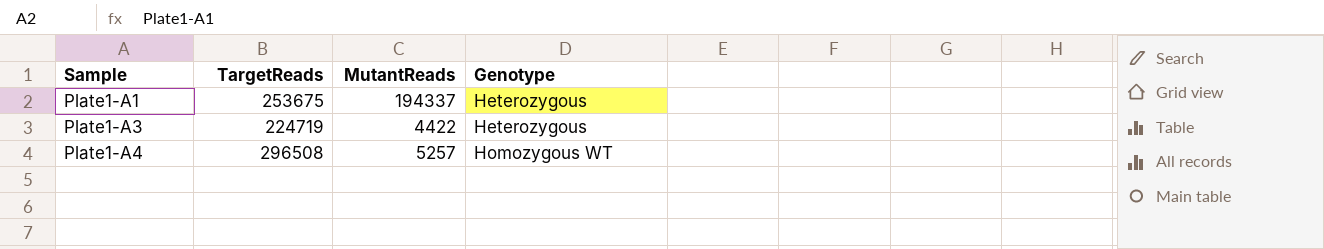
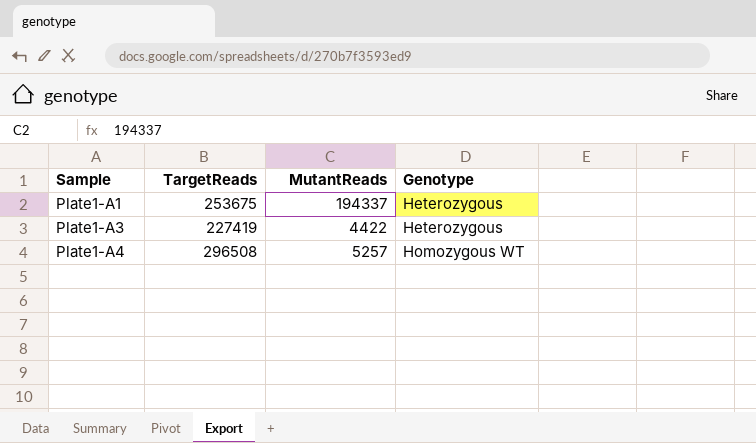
Plate1-A3 | TargetReads: 224719 -> 227419

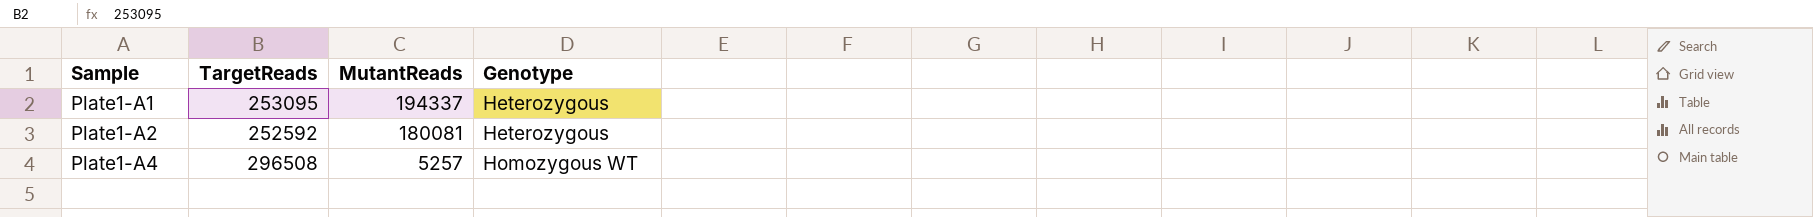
row Plate1-A3: 227419 | 4422 | Heterozygous -> none
Plate1-A1 | TargetReads: 253675 -> 253095
row Plate1-A2: none -> 252592 | 180081 | Heterozygous

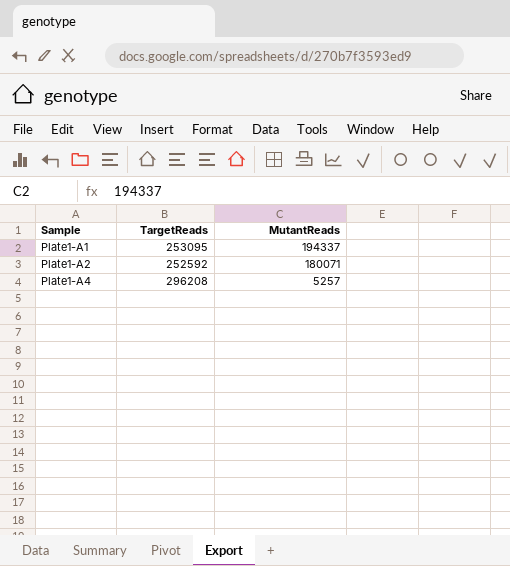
column Genotype | position: 4 -> none
Plate1-A2 | MutantReads: 180081 -> 180071
Plate1-A4 | TargetReads: 296508 -> 296208

